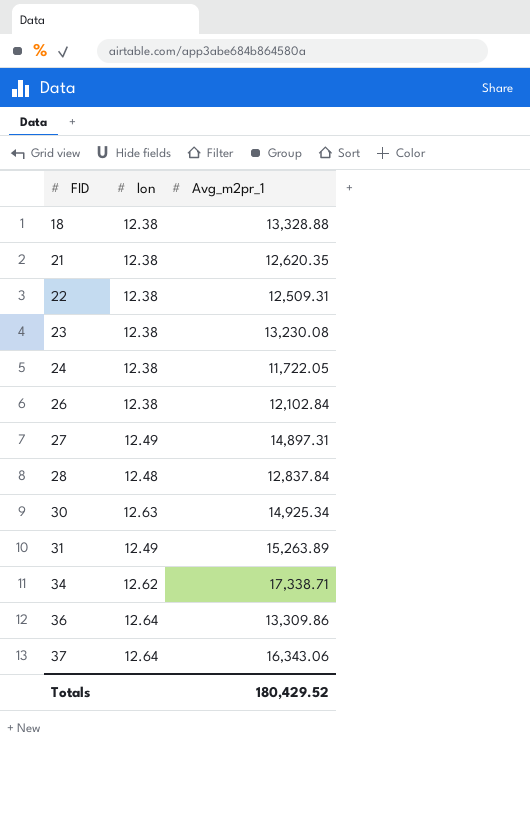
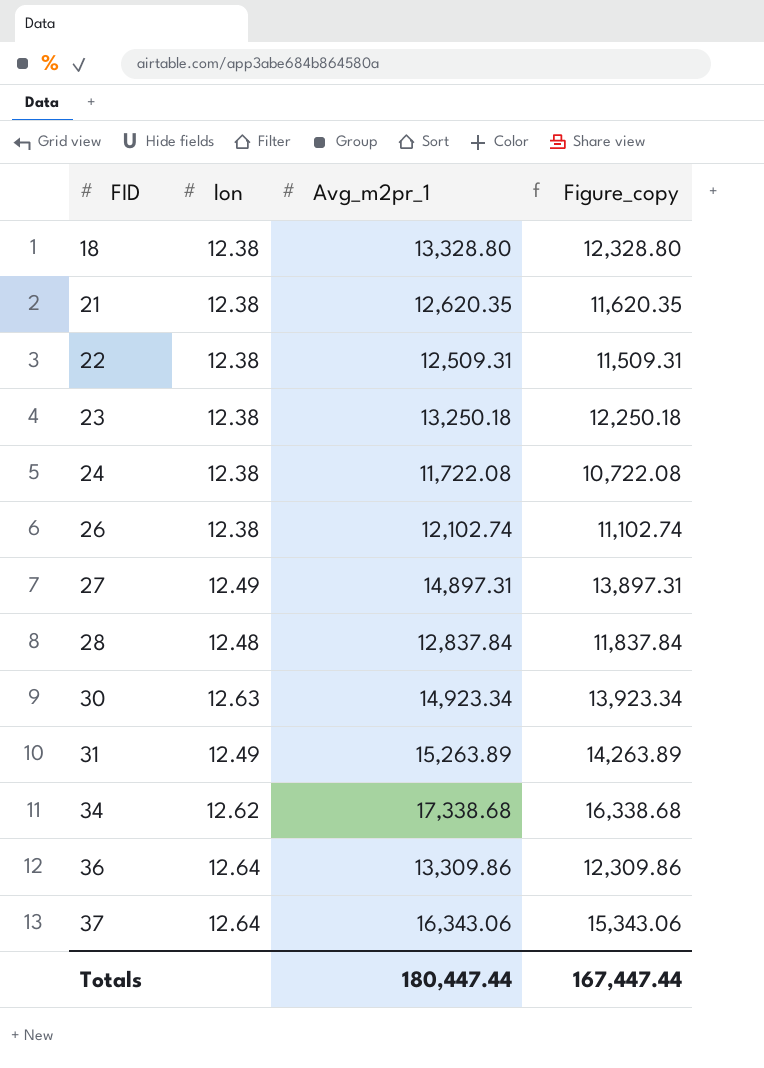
column Figure_copy | formula: none -> [Avg_m2pr_1] - 1000
18 | Avg_m2pr_1: 13,328.88 -> 13,328.80
23 | Avg_m2pr_1: 13,230.08 -> 13,250.18
24 | Avg_m2pr_1: 11,722.05 -> 11,722.08
26 | Avg_m2pr_1: 12,102.84 -> 12,102.74
30 | Avg_m2pr_1: 14,925.34 -> 14,923.34
34 | Avg_m2pr_1: 17,338.71 -> 17,338.68
Totals | Avg_m2pr_1: 180,429.52 -> 180,447.44

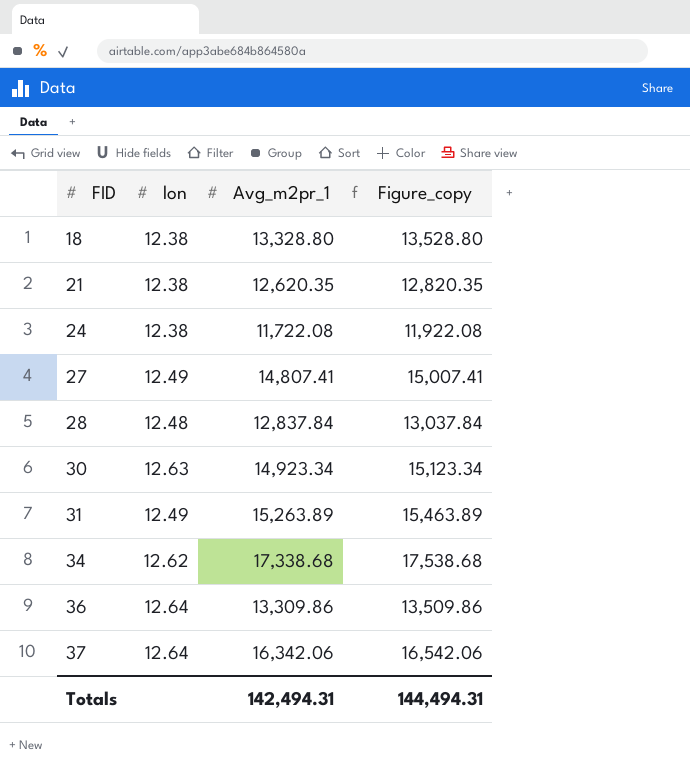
column Figure_copy | formula: [Avg_m2pr_1] - 1000 -> [Avg_m2pr_1] + 200
row 22: 12.38 | 12,509.31 | 11,509.31 -> none
row 23: 12.38 | 13,250.18 | 12,250.18 -> none
row 26: 12.38 | 12,102.74 | 11,102.74 -> none
27 | Avg_m2pr_1: 14,897.31 -> 14,807.41
37 | Avg_m2pr_1: 16,343.06 -> 16,342.06
Totals | Avg_m2pr_1: 180,447.44 -> 142,494.31
Totals | Figure_copy: 167,447.44 -> 144,494.31

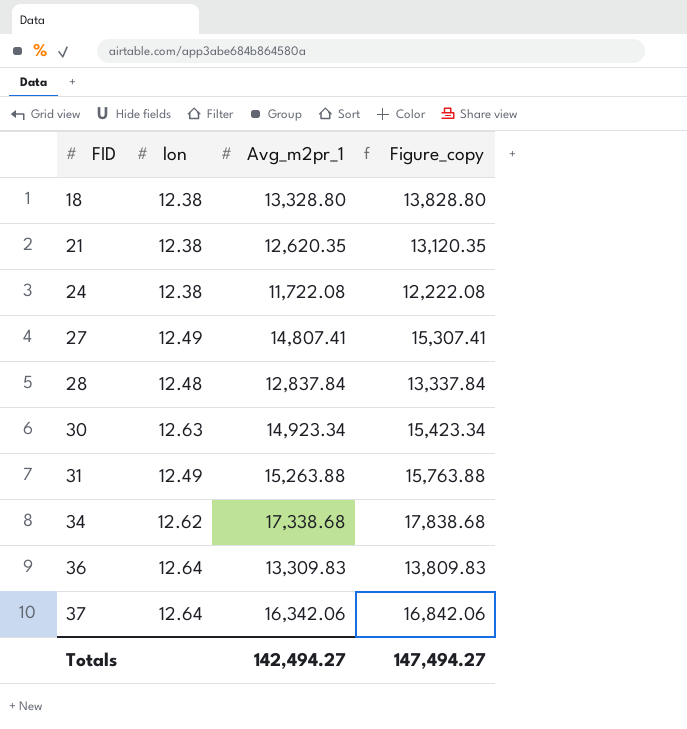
column Figure_copy | formula: [Avg_m2pr_1] + 200 -> [Avg_m2pr_1] + 500
31 | Avg_m2pr_1: 15,263.89 -> 15,263.88
36 | Avg_m2pr_1: 13,309.86 -> 13,309.83
Totals | Avg_m2pr_1: 142,494.31 -> 142,494.27
Totals | Figure_copy: 144,494.31 -> 147,494.27

